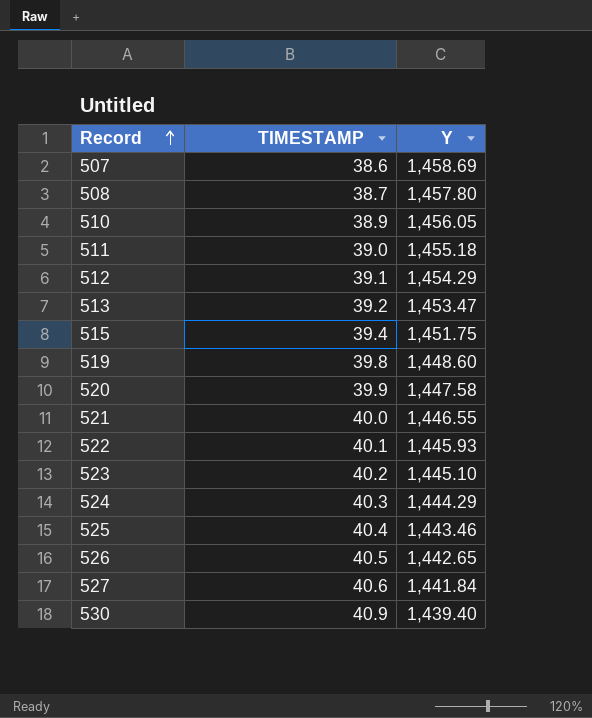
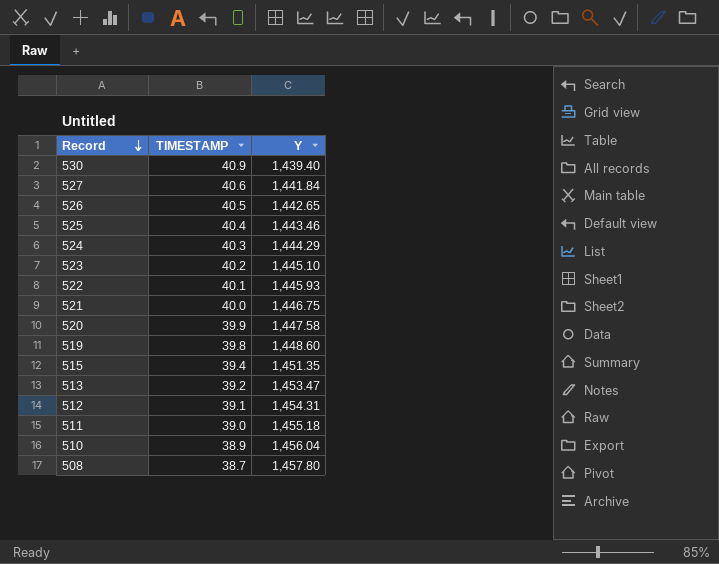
row order: Record ascending -> Record descending
row 507: 38.6 | 1,458.69 -> none
521 | Y: 1,446.55 -> 1,446.75
515 | Y: 1,451.75 -> 1,451.35
512 | Y: 1,454.29 -> 1,454.31
510 | Y: 1,456.05 -> 1,456.04

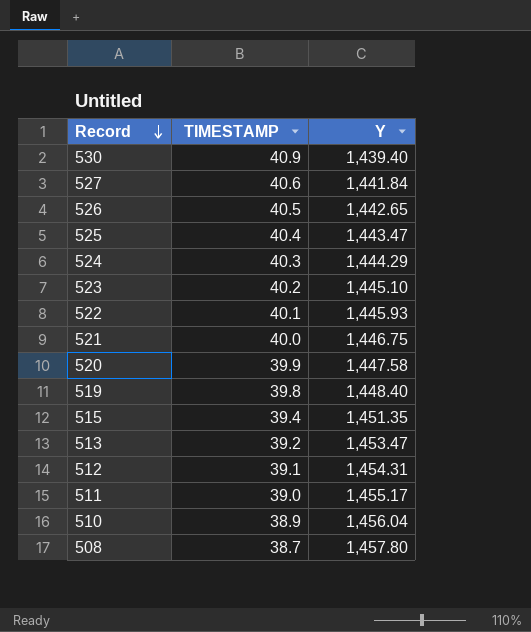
525 | Y: 1,443.46 -> 1,443.47
519 | Y: 1,448.60 -> 1,448.40
511 | Y: 1,455.18 -> 1,455.17

